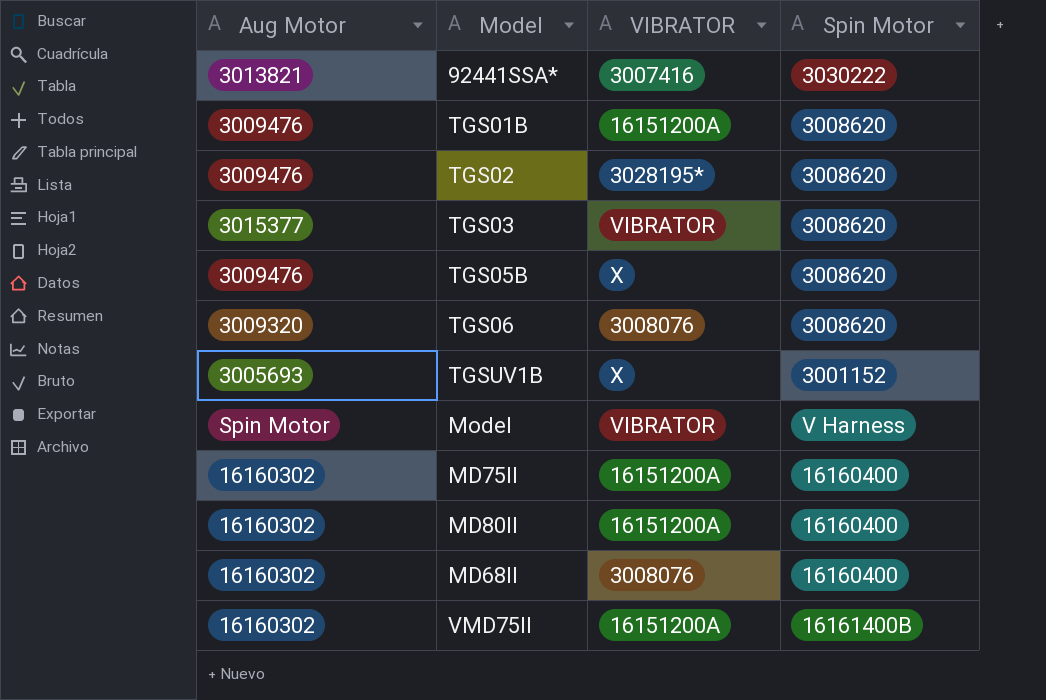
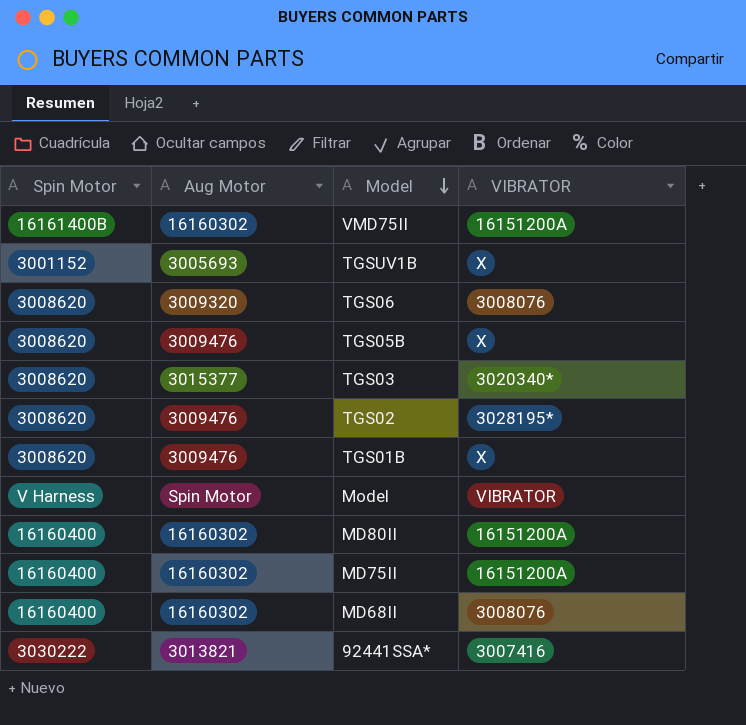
row order: none -> Model descending
column Spin Motor | position: 4 -> 1
TGS03 | VIBRATOR: VIBRATOR -> 3020340*
TGS01B | VIBRATOR: 16151200A -> X

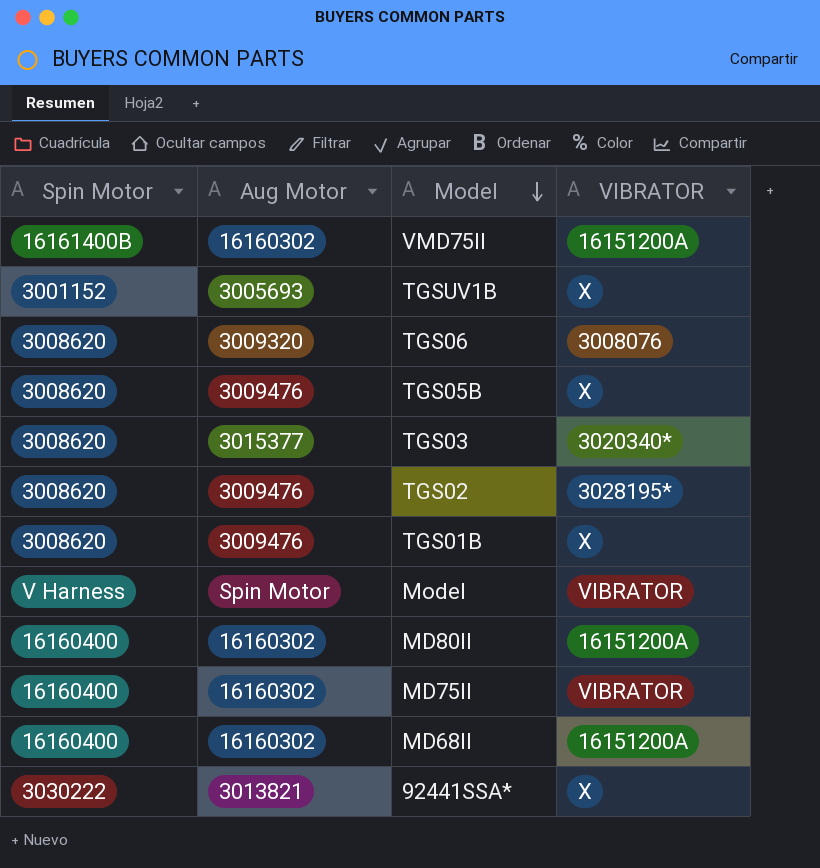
MD75II | VIBRATOR: 16151200A -> VIBRATOR
MD68II | VIBRATOR: 3008076 -> 16151200A
92441SSA* | VIBRATOR: 3007416 -> X

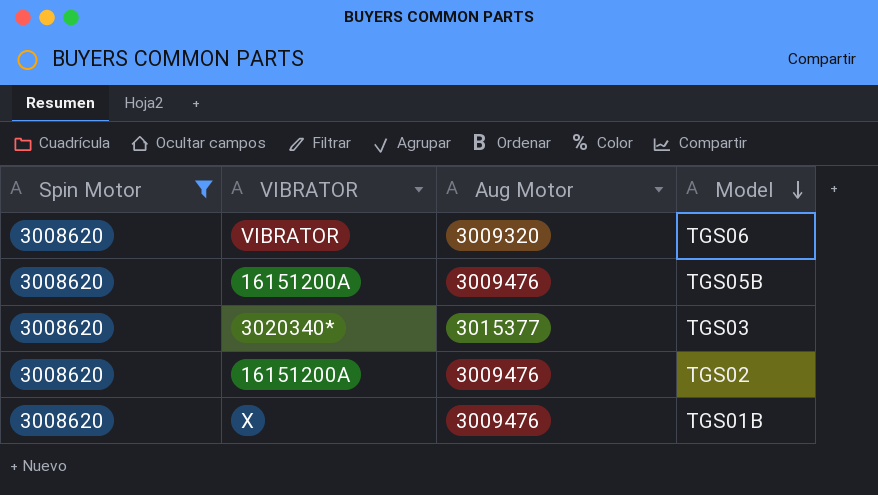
filter: none -> Spin Motor = 3008620
column VIBRATOR | position: 4 -> 2
TGS06 | VIBRATOR: 3008076 -> VIBRATOR
TGS05B | VIBRATOR: X -> 16151200A
TGS02 | VIBRATOR: 3028195* -> 16151200A

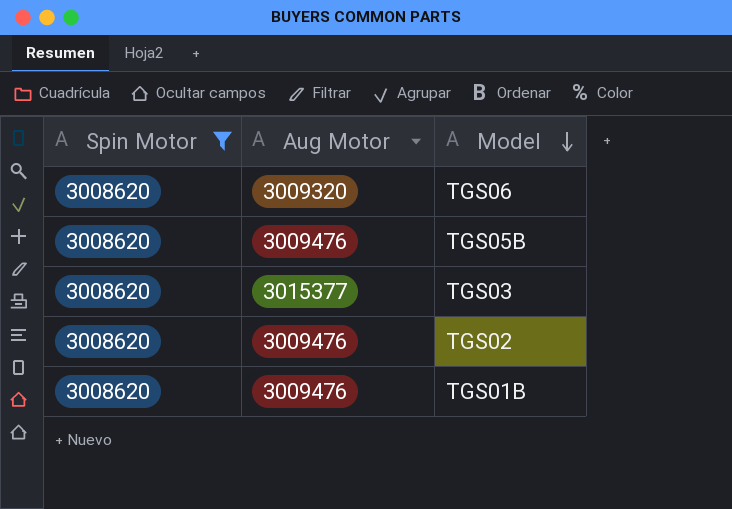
column VIBRATOR | position: 2 -> none

